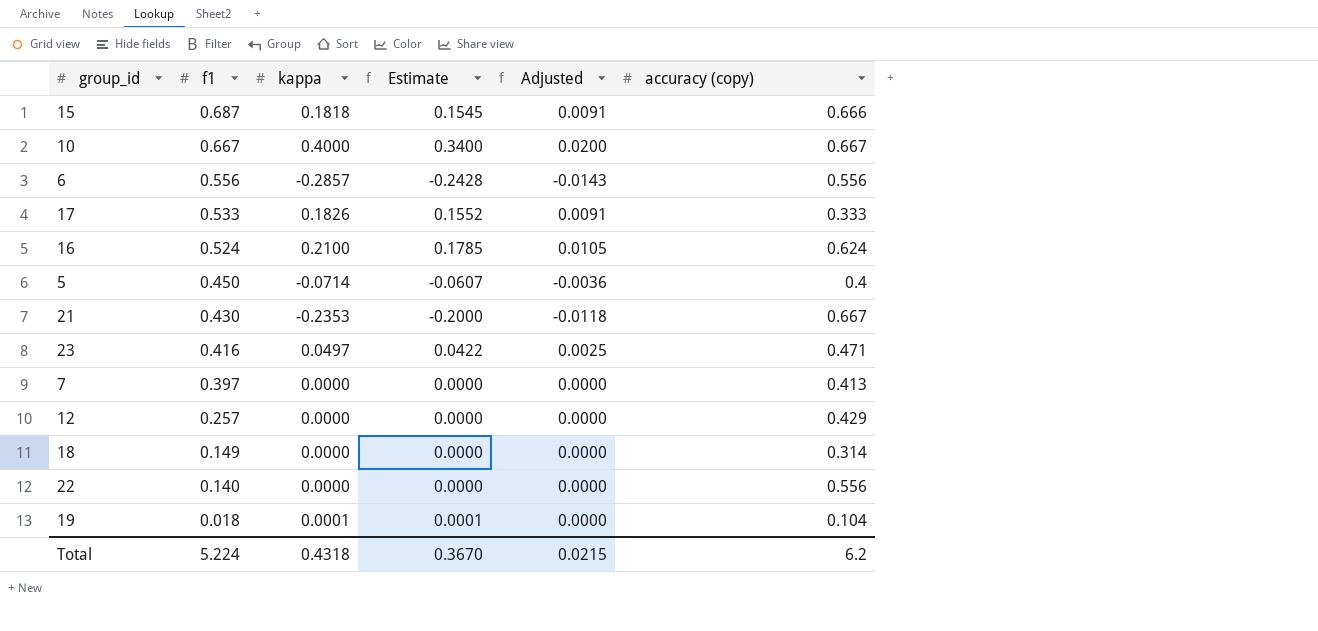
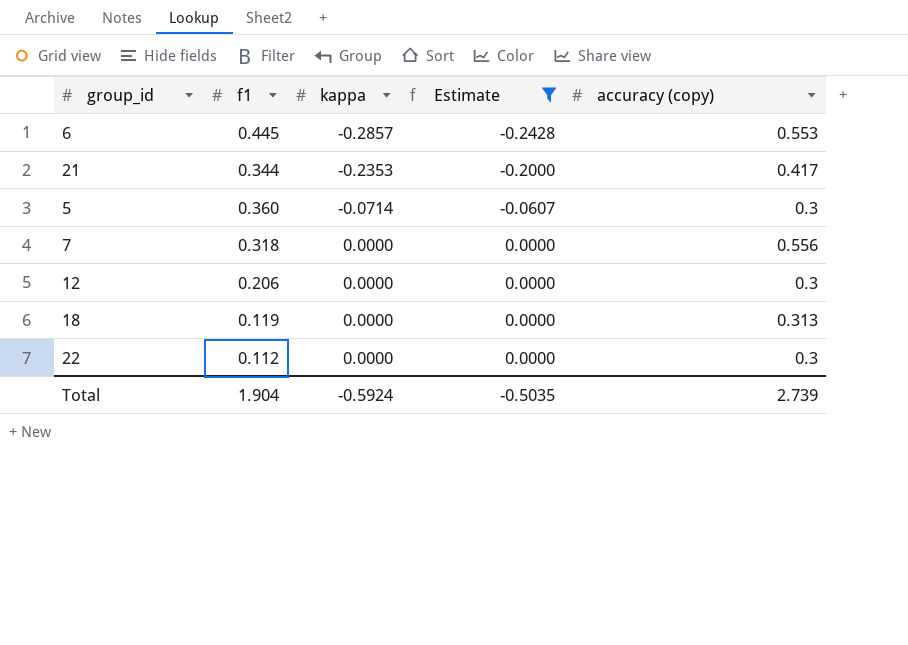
filter: none -> Estimate <= 0.0000
row order: f1 descending -> kappa ascending
column Adjusted | formula: [kappa] * 0.05 -> none
6 | f1: 0.556 -> 0.445
6 | accuracy (copy): 0.556 -> 0.553
21 | f1: 0.430 -> 0.344
21 | accuracy (copy): 0.667 -> 0.417
5 | f1: 0.450 -> 0.360
5 | accuracy (copy): 0.4 -> 0.3
7 | f1: 0.397 -> 0.318
7 | accuracy (copy): 0.413 -> 0.556
12 | f1: 0.257 -> 0.206
12 | accuracy (copy): 0.429 -> 0.3
18 | f1: 0.149 -> 0.119
18 | accuracy (copy): 0.314 -> 0.313
22 | f1: 0.140 -> 0.112
22 | accuracy (copy): 0.556 -> 0.3
Total | f1: 5.224 -> 1.904
Total | kappa: 0.4318 -> -0.5924
Total | Estimate: 0.3670 -> -0.5035
Total | accuracy (copy): 6.2 -> 2.739

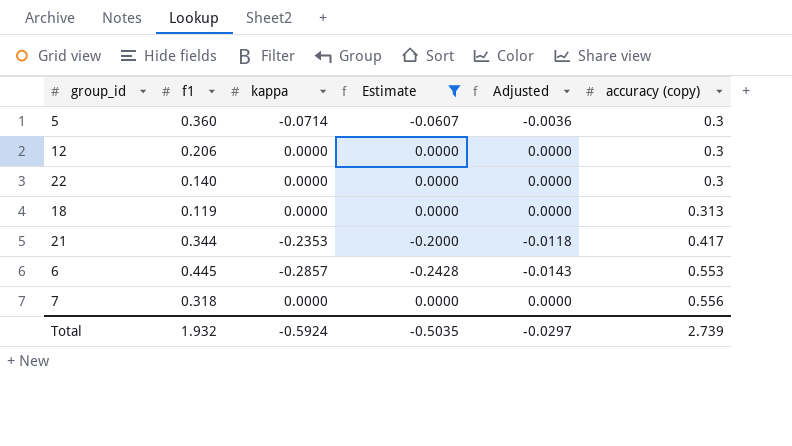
row order: kappa ascending -> accuracy (copy) ascending
column Adjusted | formula: none -> [kappa] * 0.05
22 | f1: 0.112 -> 0.140
Total | f1: 1.904 -> 1.932

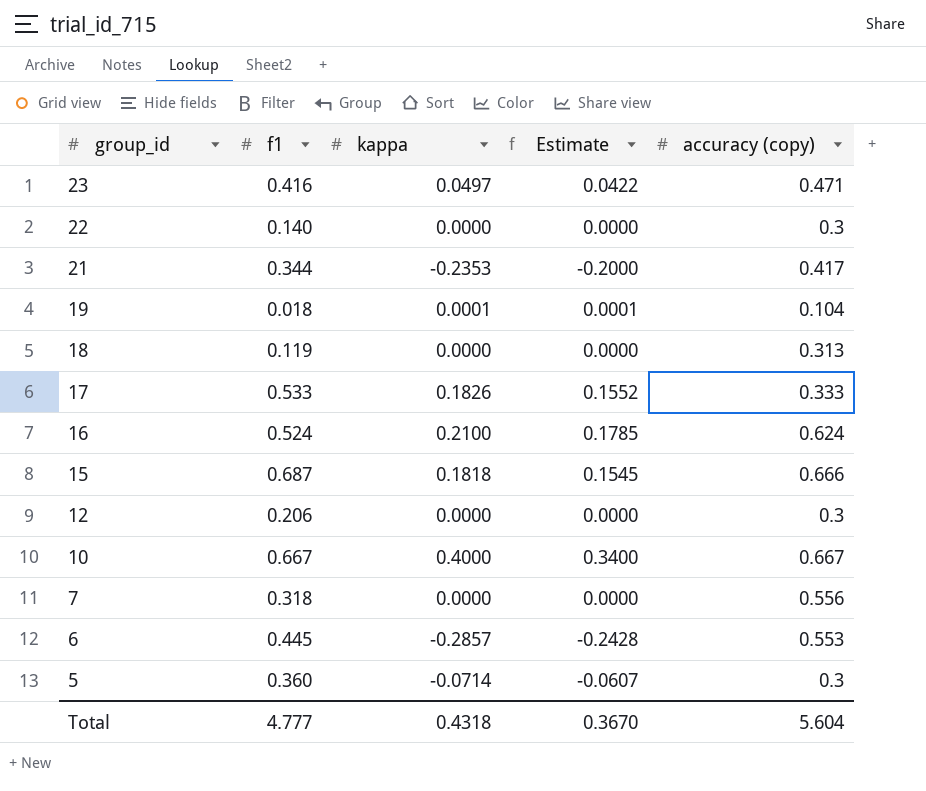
filter: Estimate <= 0.0000 -> none
row order: accuracy (copy) ascending -> group_id descending
column Adjusted | formula: [kappa] * 0.05 -> none
Total | f1: 1.932 -> 4.777
Total | kappa: -0.5924 -> 0.4318
Total | Estimate: -0.5035 -> 0.3670
Total | accuracy (copy): 2.739 -> 5.604

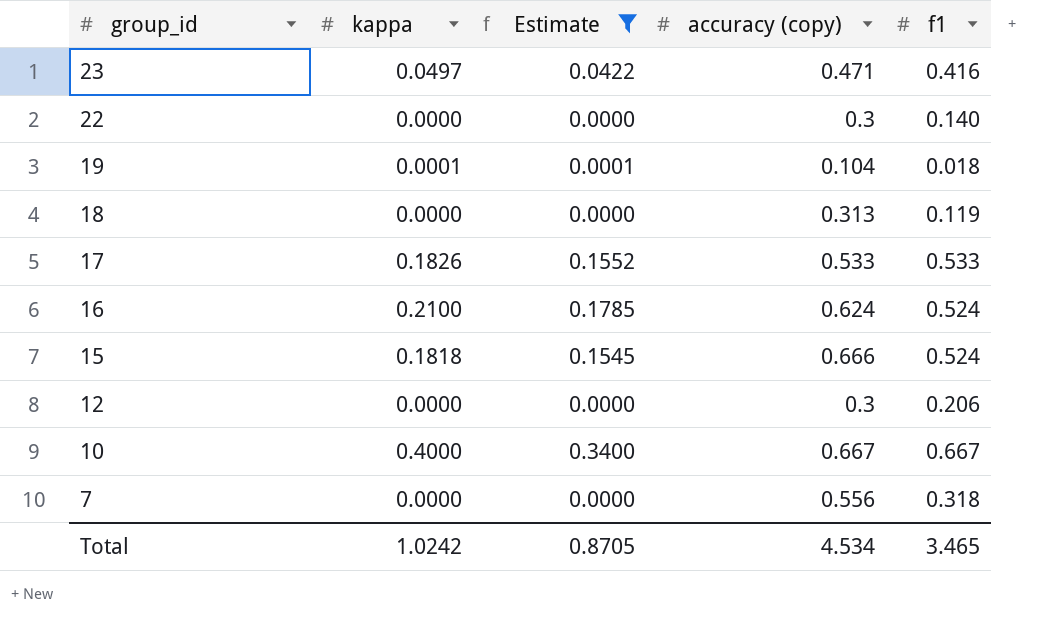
filter: none -> Estimate >= 0.0000
column f1 | position: 2 -> 5
17 | accuracy (copy): 0.333 -> 0.533
15 | f1: 0.687 -> 0.524
Total | kappa: 0.4318 -> 1.0242
Total | Estimate: 0.3670 -> 0.8705
Total | accuracy (copy): 5.604 -> 4.534
Total | f1: 4.777 -> 3.465

